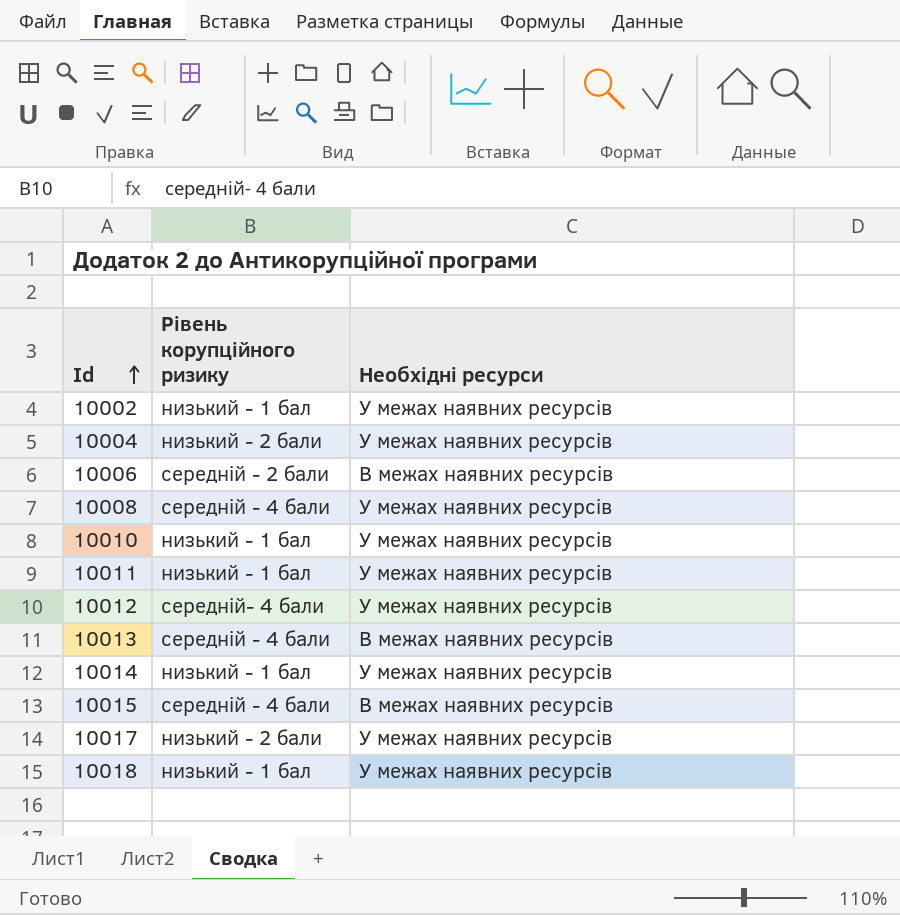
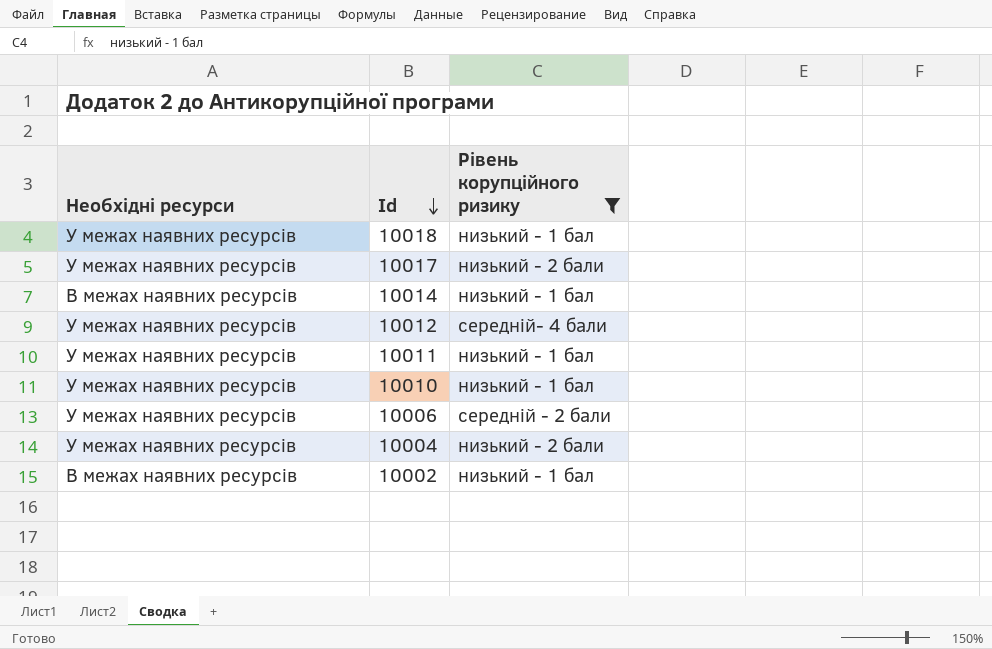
filter: none -> Рівень корупційного ризику != середній - 4 бали
row order: Id ascending -> Id descending
column Необхідні ресурси | position: 3 -> 1
10014 | Необхідні ресурси: У межах наявних ресурсів -> В межах наявних ресурсів
10006 | Необхідні ресурси: В межах наявних ресурсів -> У межах наявних ресурсів
10002 | Необхідні ресурси: У межах наявних ресурсів -> В межах наявних ресурсів

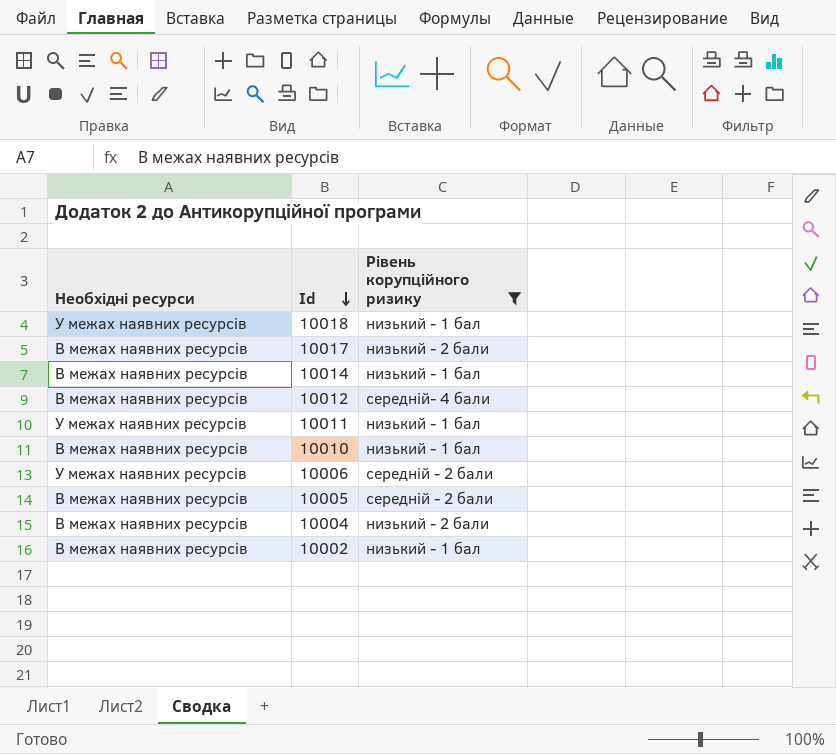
10017 | Необхідні ресурси: У межах наявних ресурсів -> В межах наявних ресурсів
10012 | Необхідні ресурси: У межах наявних ресурсів -> В межах наявних ресурсів
10010 | Необхідні ресурси: У межах наявних ресурсів -> В межах наявних ресурсів
row 10005: none -> В межах наявних ресурсів | середній - 2 бали
10004 | Необхідні ресурси: У межах наявних ресурсів -> В межах наявних ресурсів

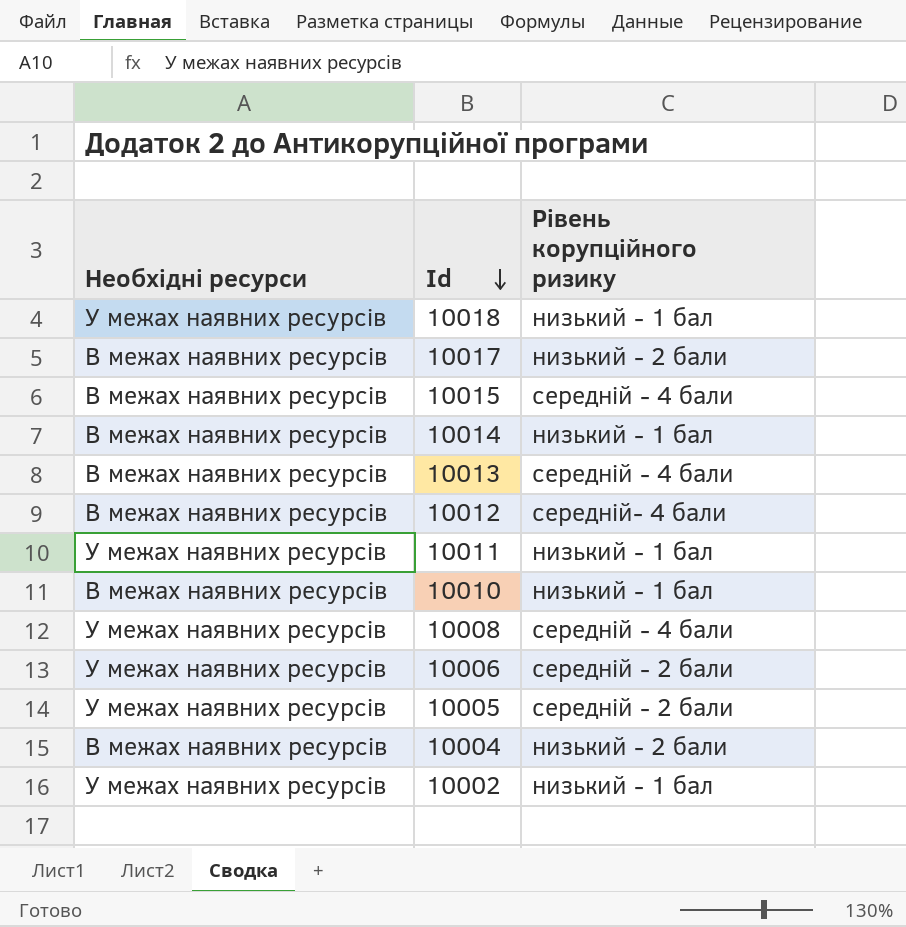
filter: Рівень корупційного ризику != середній - 4 бали -> none
10005 | Необхідні ресурси: В межах наявних ресурсів -> У межах наявних ресурсів
10002 | Необхідні ресурси: В межах наявних ресурсів -> У межах наявних ресурсів

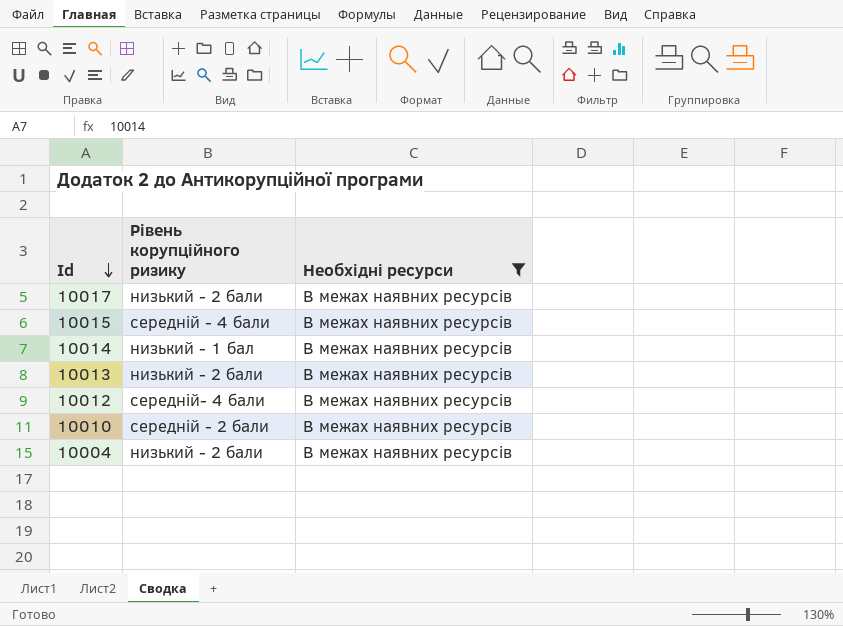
filter: none -> Необхідні ресурси = В межах наявних ресурсів
column Необхідні ресурси | position: 1 -> 3
10013 | Рівень корупційного ризику: середній - 4 бали -> низький - 2 бали
10010 | Рівень корупційного ризику: низький - 1 бал -> середній - 2 бали

